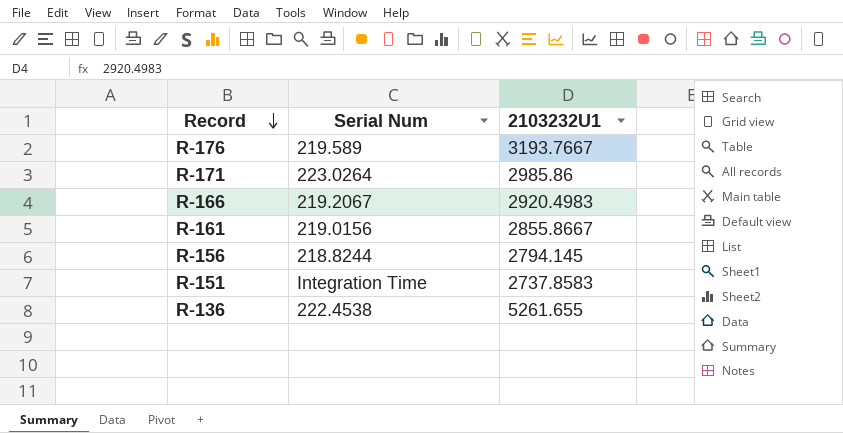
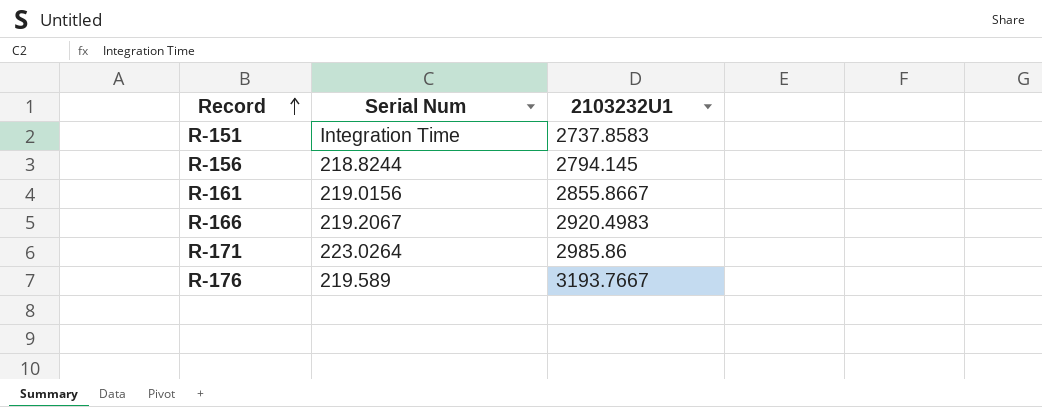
row order: Record descending -> Record ascending
row R-136: 222.4538 | 5261.655 -> none

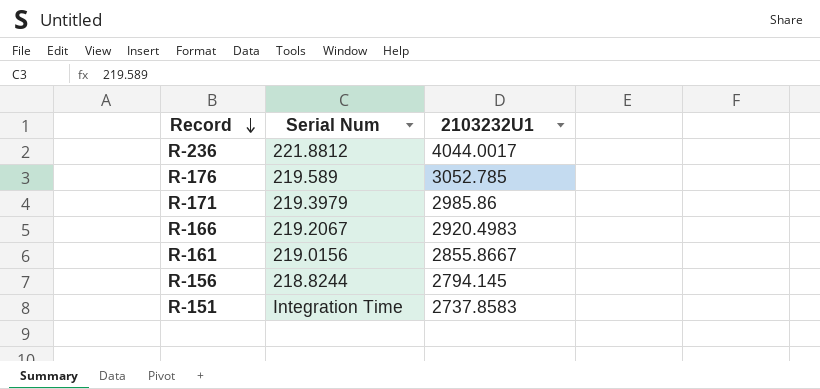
row order: Record ascending -> Record descending
row R-236: none -> 221.8812 | 4044.0017
R-176 | 2103232U1: 3193.7667 -> 3052.785
R-171 | Serial Num: 223.0264 -> 219.3979

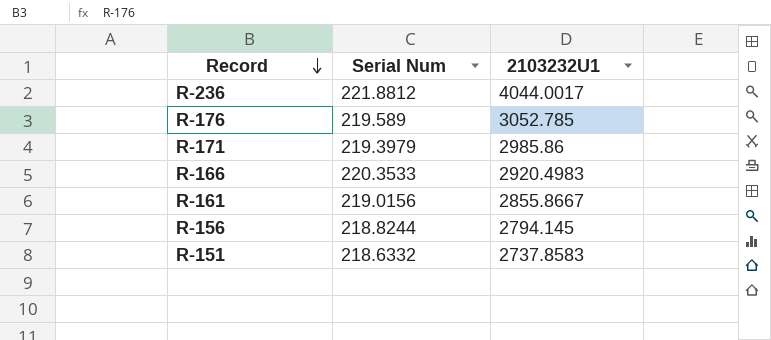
R-166 | Serial Num: 219.2067 -> 220.3533
R-151 | Serial Num: Integration Time -> 218.6332

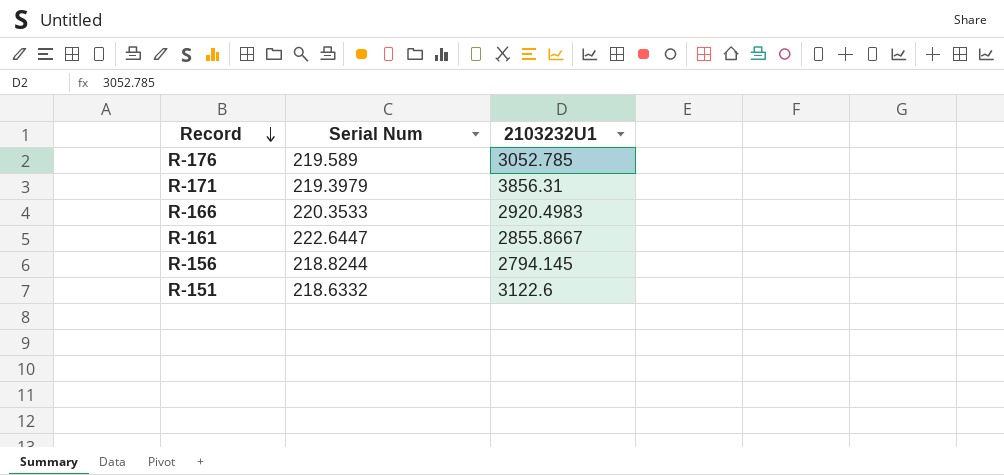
row R-236: 221.8812 | 4044.0017 -> none
R-171 | 2103232U1: 2985.86 -> 3856.31
R-161 | Serial Num: 219.0156 -> 222.6447
R-151 | 2103232U1: 2737.8583 -> 3122.6

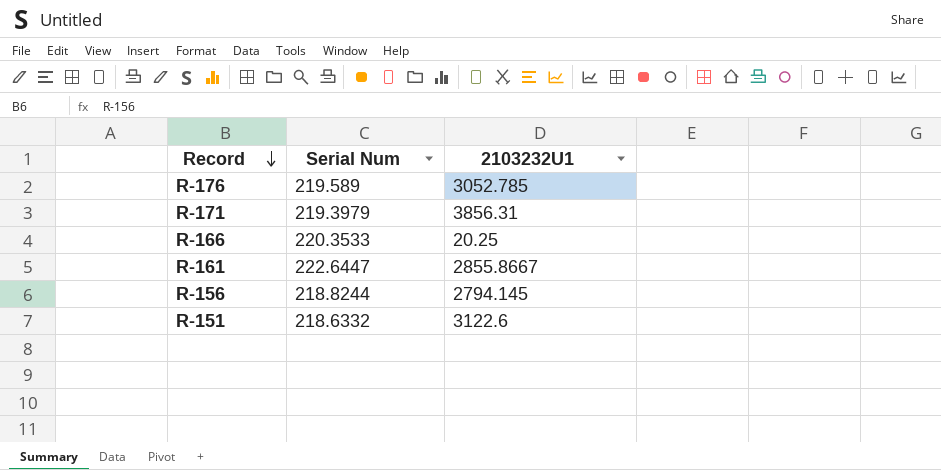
R-166 | 2103232U1: 2920.4983 -> 20.25

